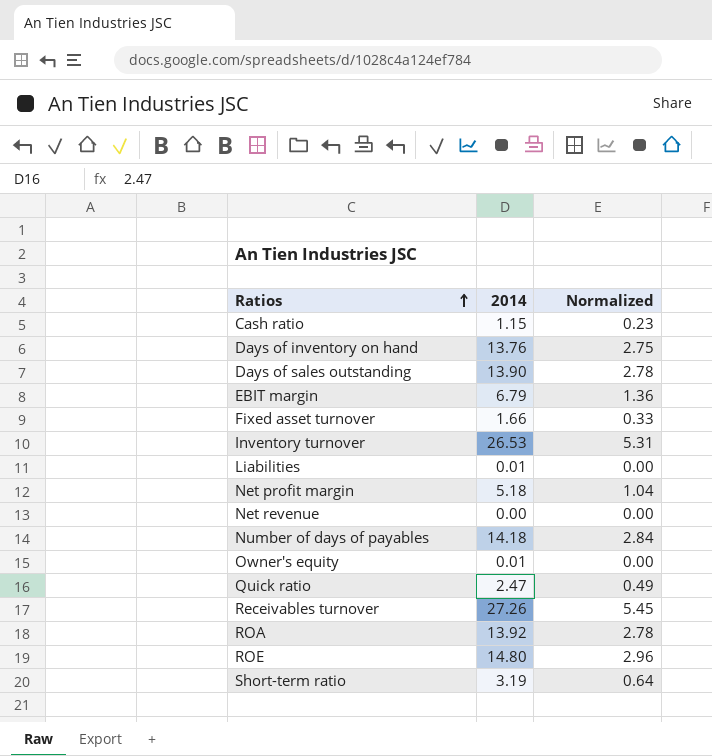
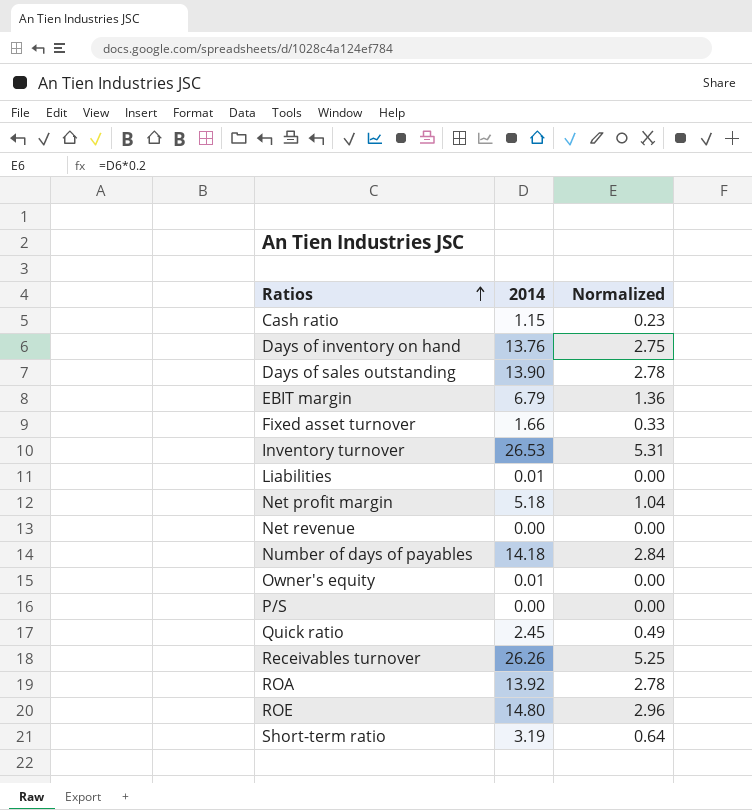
row P/S: none -> 0.00 | 0.00
Quick ratio | 2014: 2.47 -> 2.45
Receivables turnover | 2014: 27.26 -> 26.26
Receivables turnover | Normalized: 5.45 -> 5.25

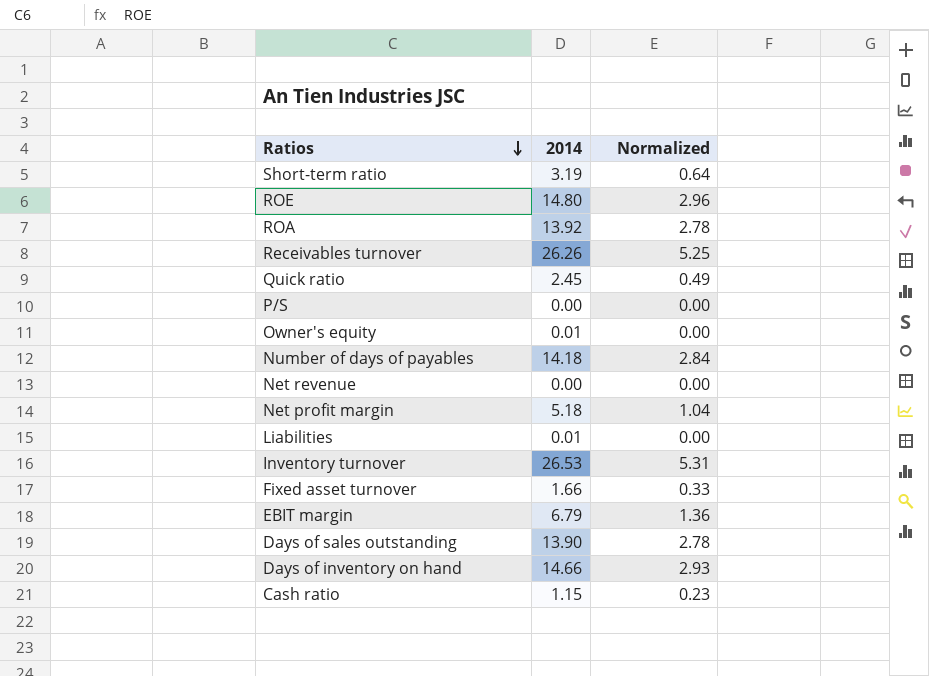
row order: Ratios ascending -> Ratios descending
Days of inventory on hand | 2014: 13.76 -> 14.66
Days of inventory on hand | Normalized: 2.75 -> 2.93

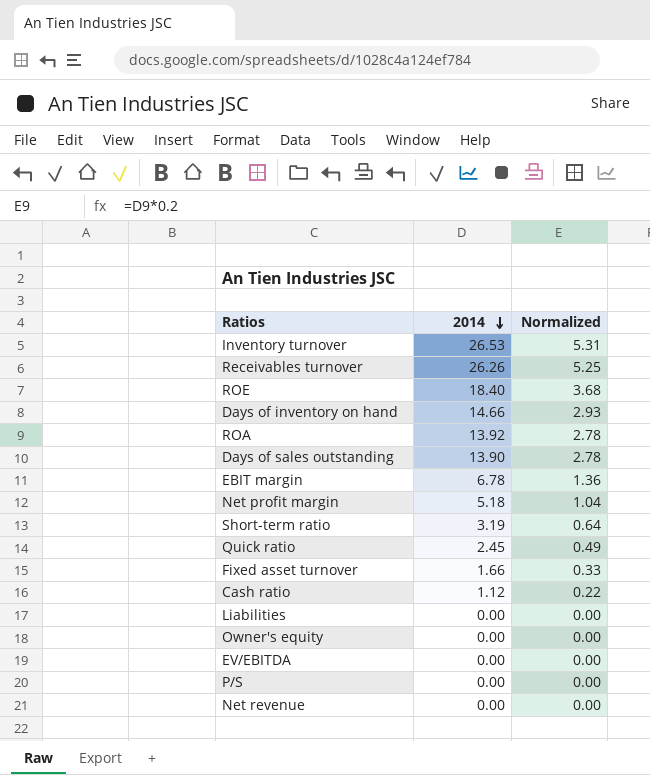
row order: Ratios descending -> 2014 descending
row Number of days of payables: 14.18 | 2.84 -> none
ROE | 2014: 14.80 -> 18.40
ROE | Normalized: 2.96 -> 3.68
EBIT margin | 2014: 6.79 -> 6.78
Cash ratio | 2014: 1.15 -> 1.12
Cash ratio | Normalized: 0.23 -> 0.22
Liabilities | 2014: 0.01 -> 0.00
Owner's equity | 2014: 0.01 -> 0.00
row EV/EBITDA: none -> 0.00 | 0.00

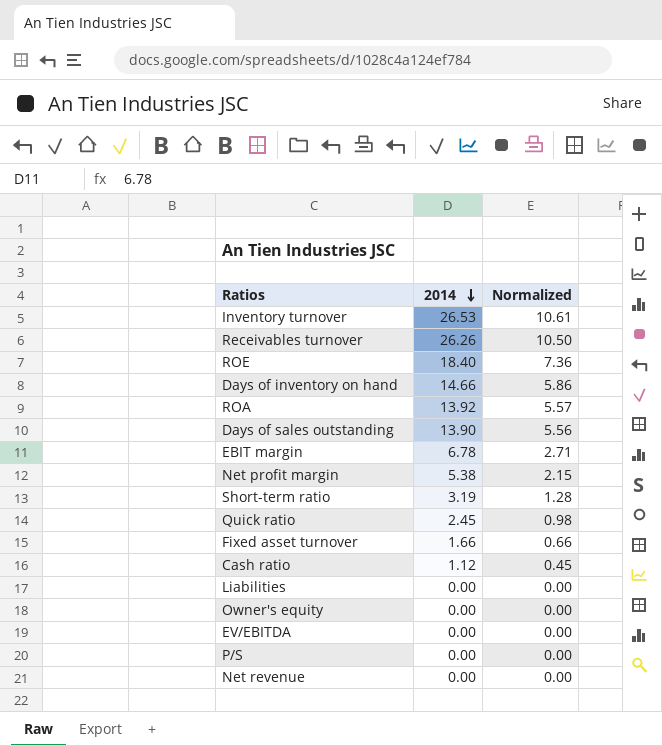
column Normalized | formula: [2014] * 0.2 -> [2014] * 0.4
Net profit margin | 2014: 5.18 -> 5.38

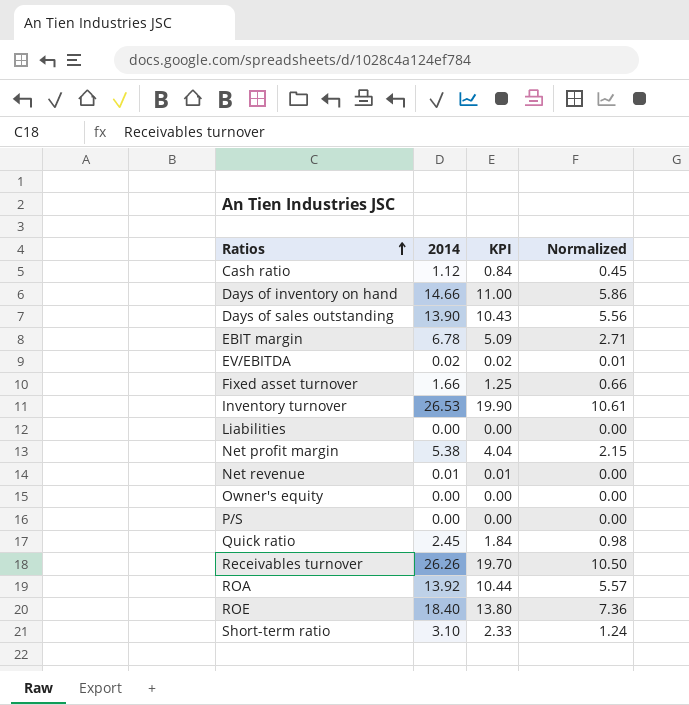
row order: 2014 descending -> Ratios ascending
column KPI | formula: none -> [2014] * 0.75
EV/EBITDA | 2014: 0.00 -> 0.02
EV/EBITDA | Normalized: 0.00 -> 0.01
Net revenue | 2014: 0.00 -> 0.01
Short-term ratio | 2014: 3.19 -> 3.10
Short-term ratio | Normalized: 1.28 -> 1.24

